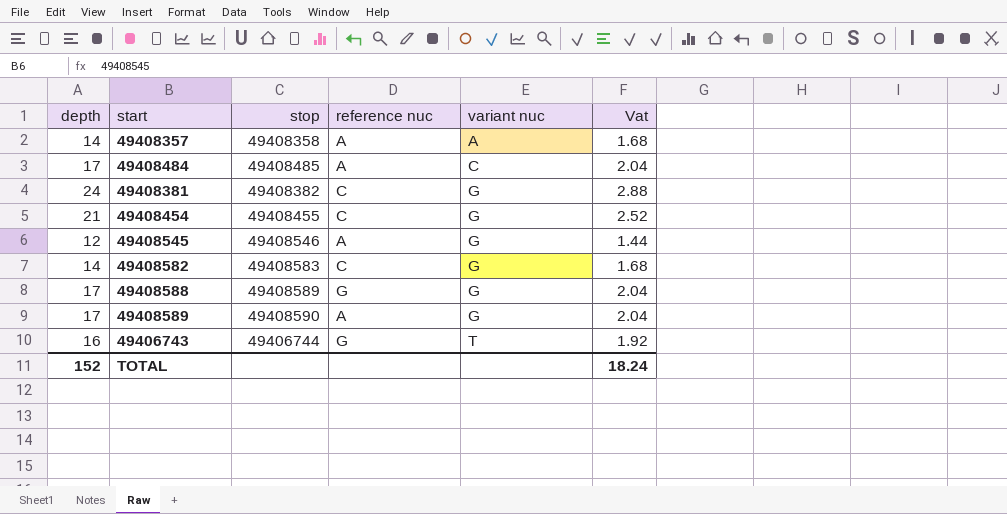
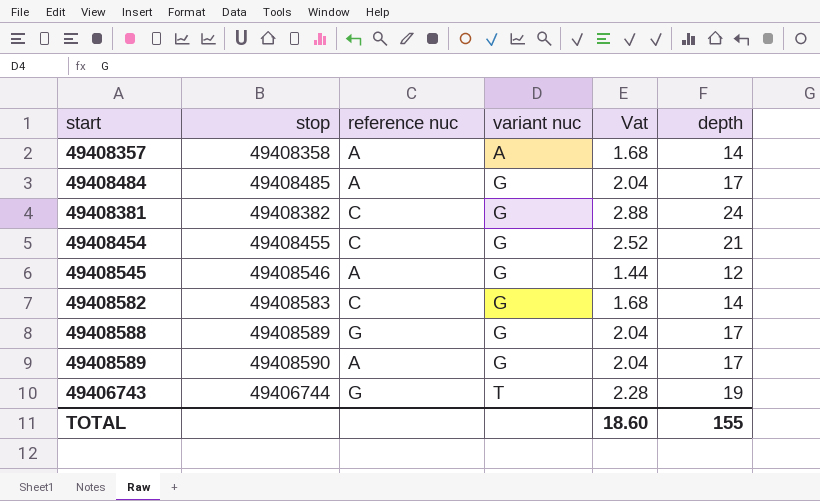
column depth | position: 1 -> 6
49408484 | variant nuc: C -> G
49406743 | Vat: 1.92 -> 2.28
49406743 | depth: 16 -> 19
TOTAL | Vat: 18.24 -> 18.60
TOTAL | depth: 152 -> 155

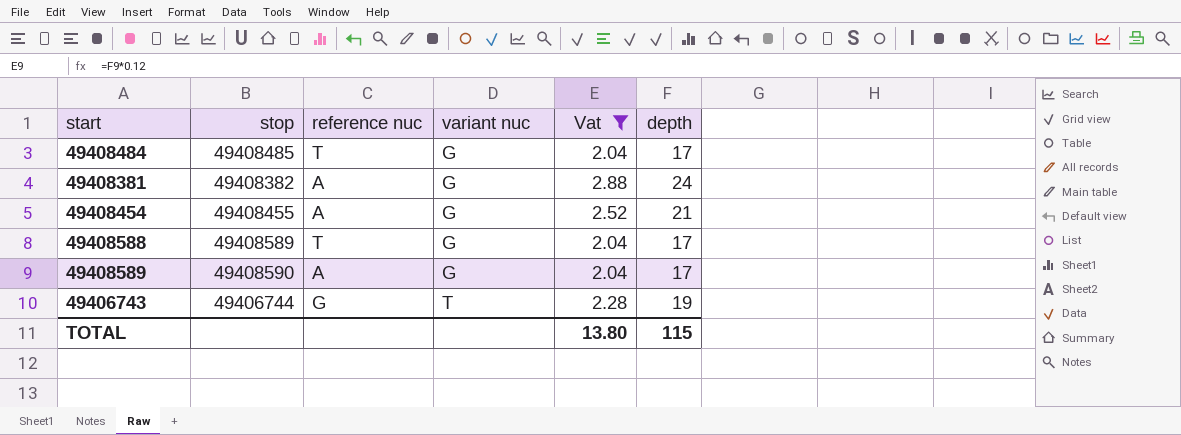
filter: none -> Vat >= 2.04
49408484 | reference nuc: A -> T
49408381 | reference nuc: C -> A
49408454 | reference nuc: C -> A
49408588 | reference nuc: G -> T
TOTAL | Vat: 18.60 -> 13.80
TOTAL | depth: 155 -> 115

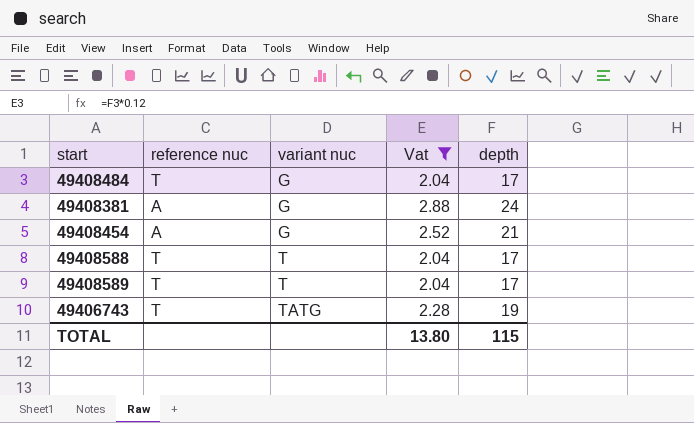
column stop | position: 2 -> none
49408588 | variant nuc: G -> T
49408589 | reference nuc: A -> T
49408589 | variant nuc: G -> T
49406743 | reference nuc: G -> T
49406743 | variant nuc: T -> TATG

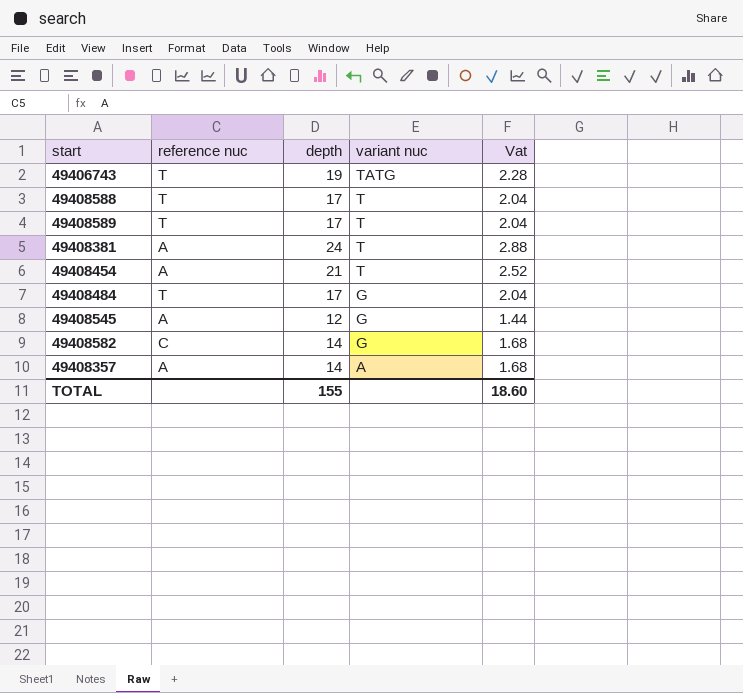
filter: Vat >= 2.04 -> none
row order: variant nuc ascending -> variant nuc descending
column depth | position: 5 -> 3
49408381 | variant nuc: G -> T
49408454 | variant nuc: G -> T
TOTAL | depth: 115 -> 155
TOTAL | Vat: 13.80 -> 18.60

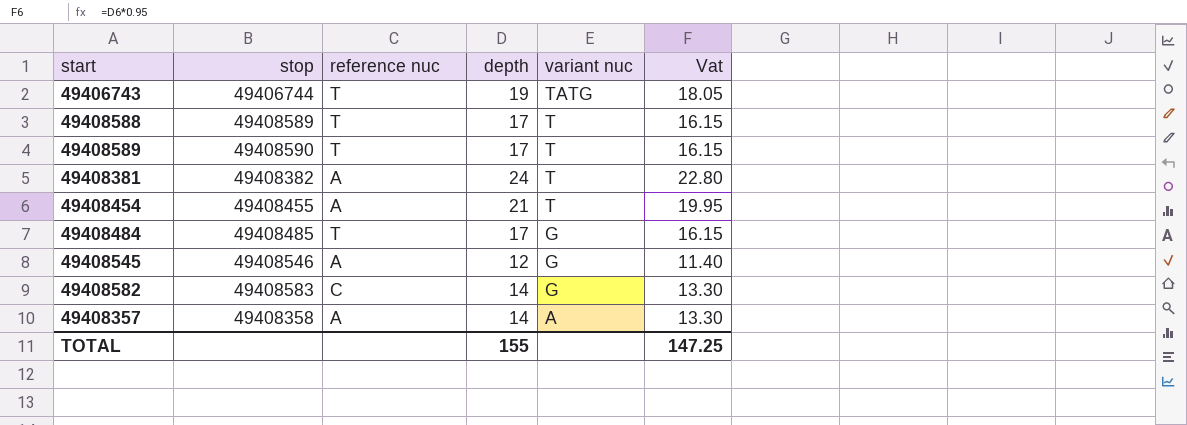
column stop | position: none -> 2
column Vat | formula: [depth] * 0.12 -> [depth] * 0.95
TOTAL | Vat: 18.60 -> 147.25

